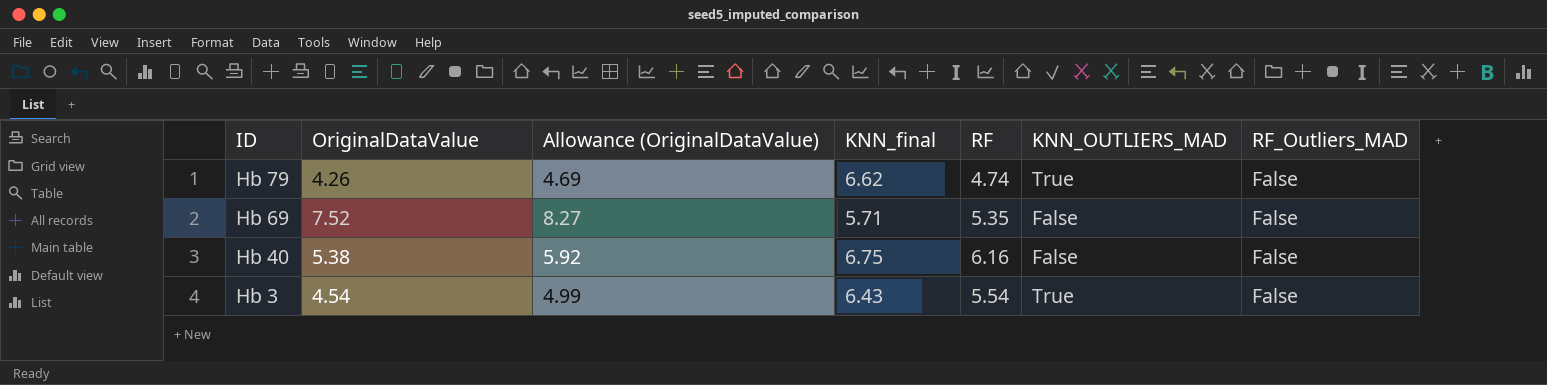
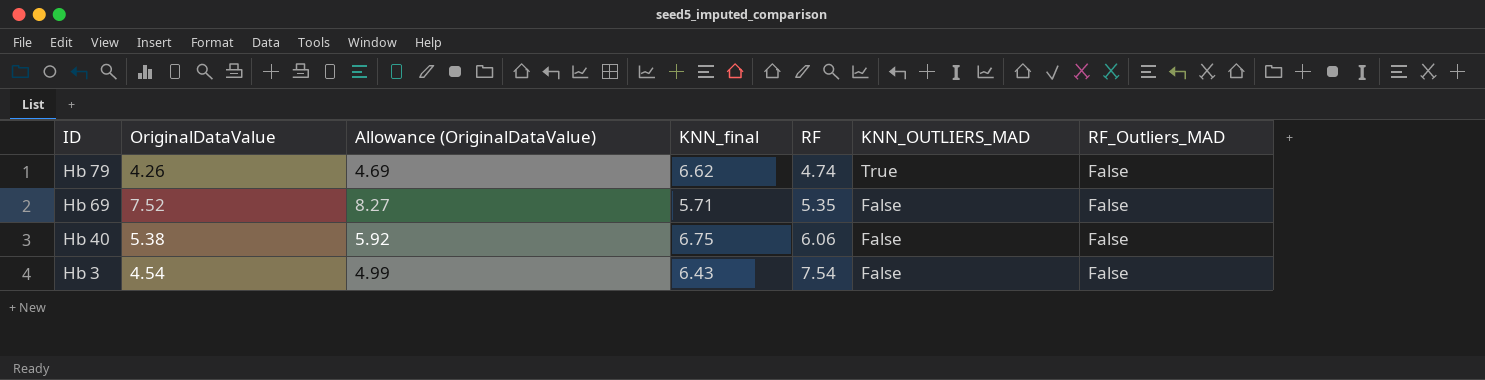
Hb 40 | RF: 6.16 -> 6.06
Hb 3 | RF: 5.54 -> 7.54
Hb 3 | KNN_OUTLIERS_MAD: True -> False

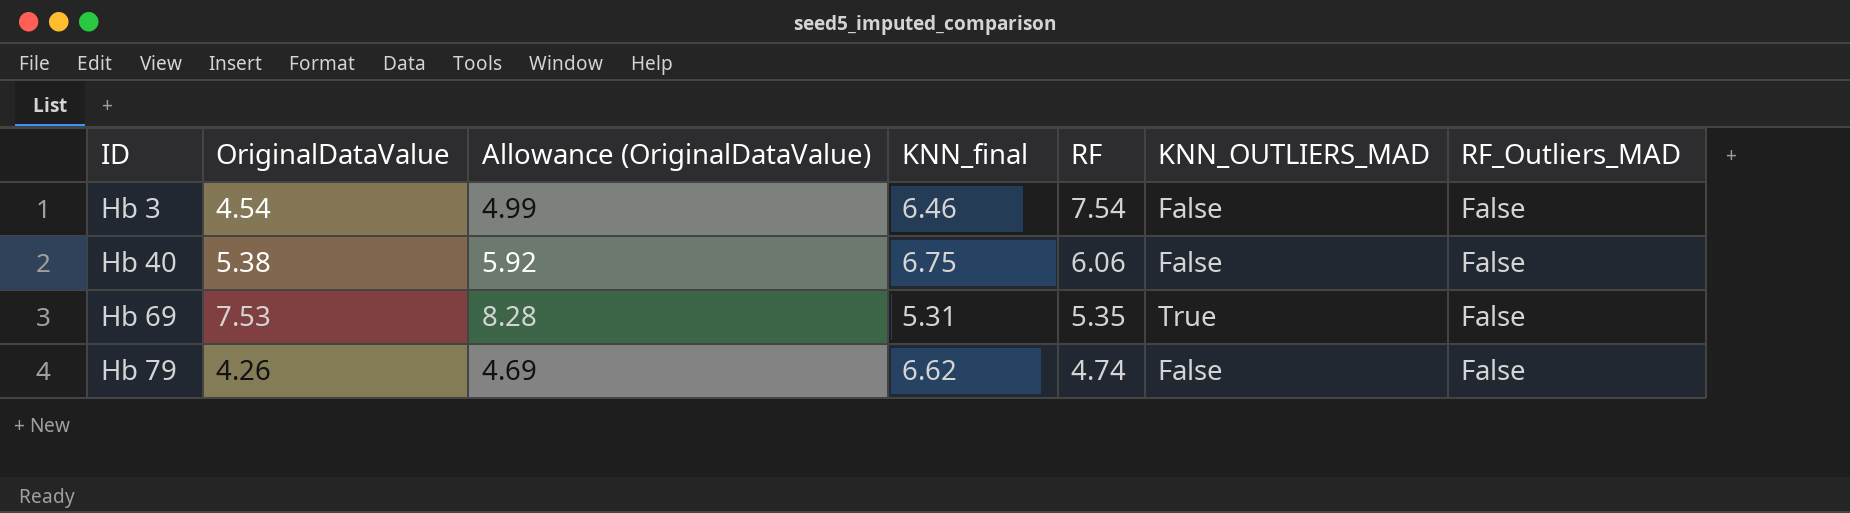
row order: ID descending -> ID ascending
Hb 3 | KNN_final: 6.43 -> 6.46
Hb 69 | OriginalDataValue: 7.52 -> 7.53
Hb 69 | Allowance (OriginalDataValue): 8.27 -> 8.28
Hb 69 | KNN_final: 5.71 -> 5.31
Hb 69 | KNN_OUTLIERS_MAD: False -> True
Hb 79 | KNN_OUTLIERS_MAD: True -> False

